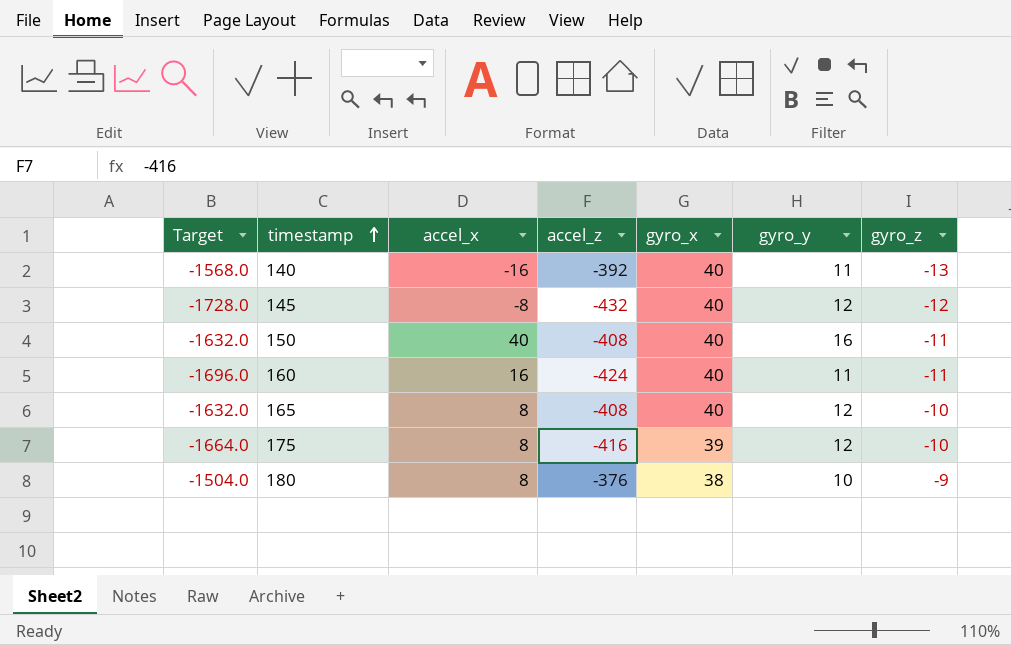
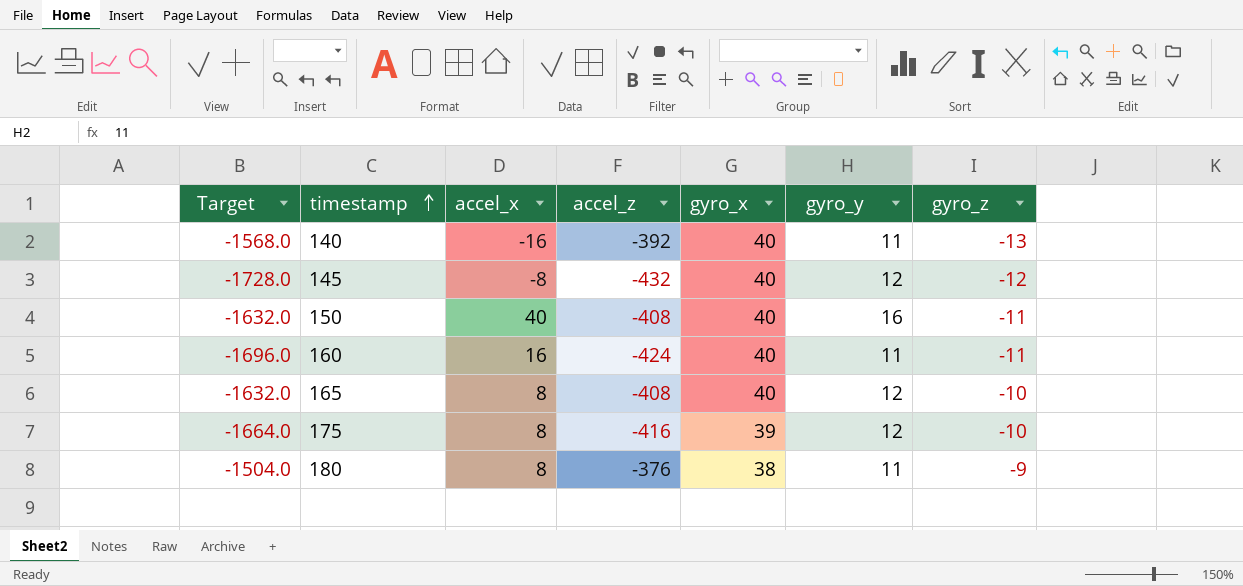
180 | gyro_y: 10 -> 11

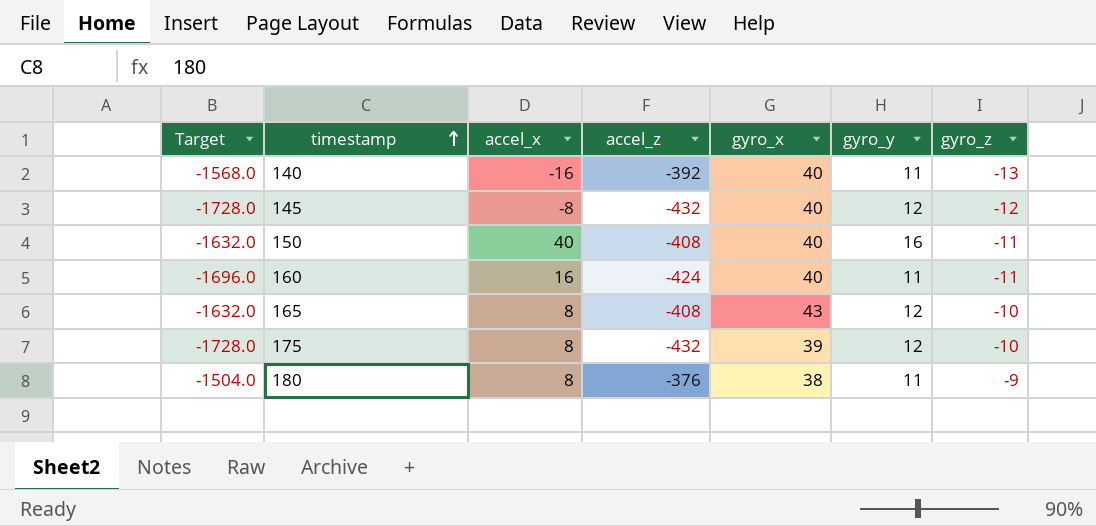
165 | gyro_x: 40 -> 43
175 | Target: -1664.0 -> -1728.0
175 | accel_z: -416 -> -432

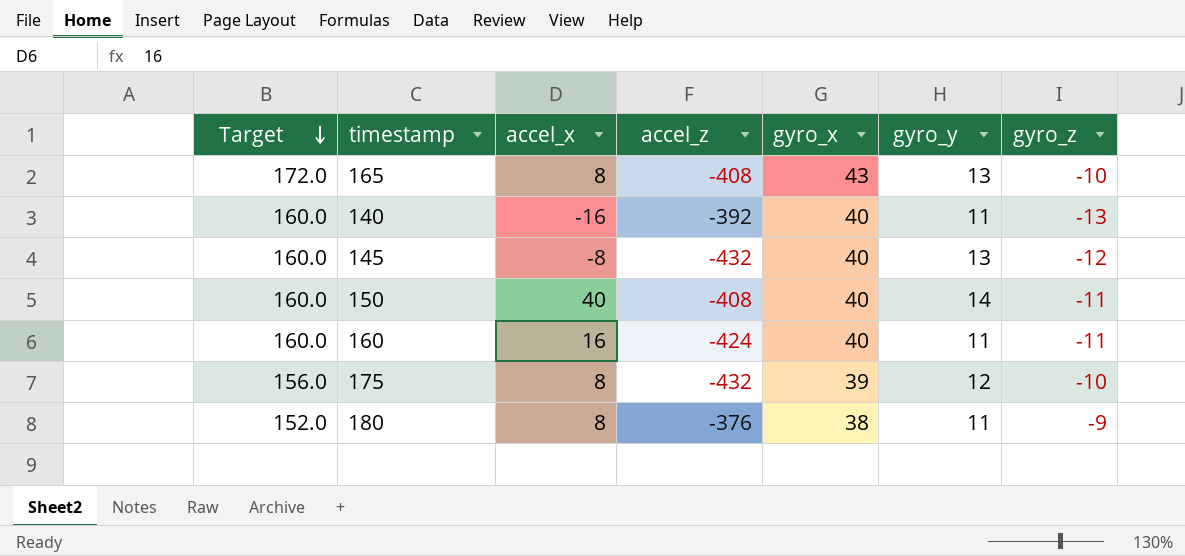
row order: timestamp ascending -> Target descending
column Target | formula: [accel_z] * 4 -> [gyro_x] * 4
165 | gyro_y: 12 -> 13
145 | gyro_y: 12 -> 13
150 | gyro_y: 16 -> 14

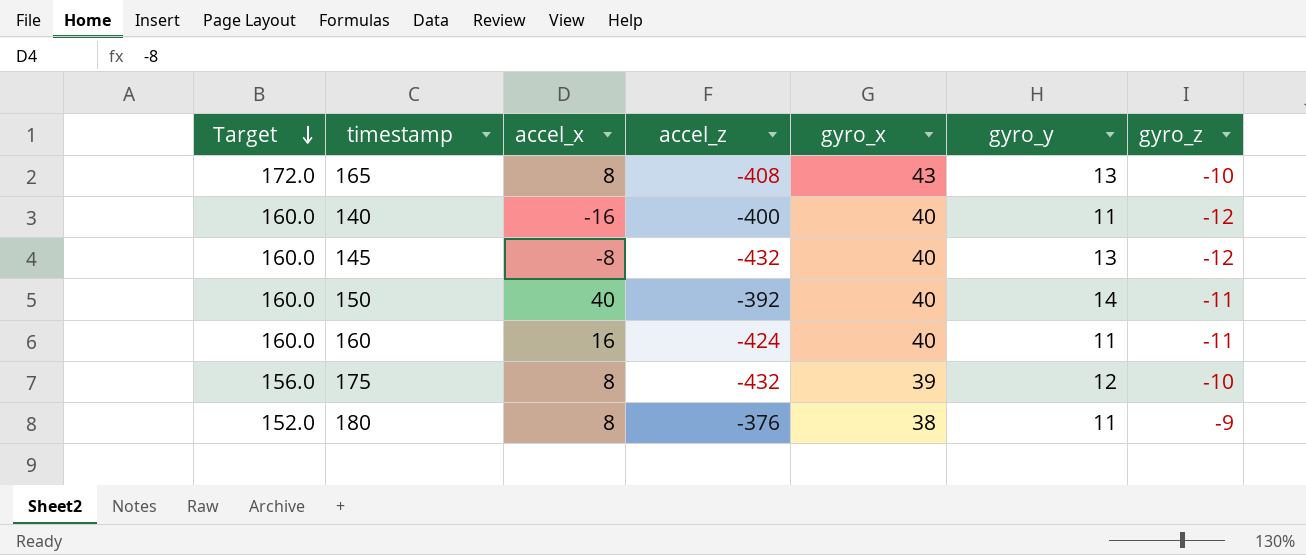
140 | accel_z: -392 -> -400
140 | gyro_z: -13 -> -12
150 | accel_z: -408 -> -392

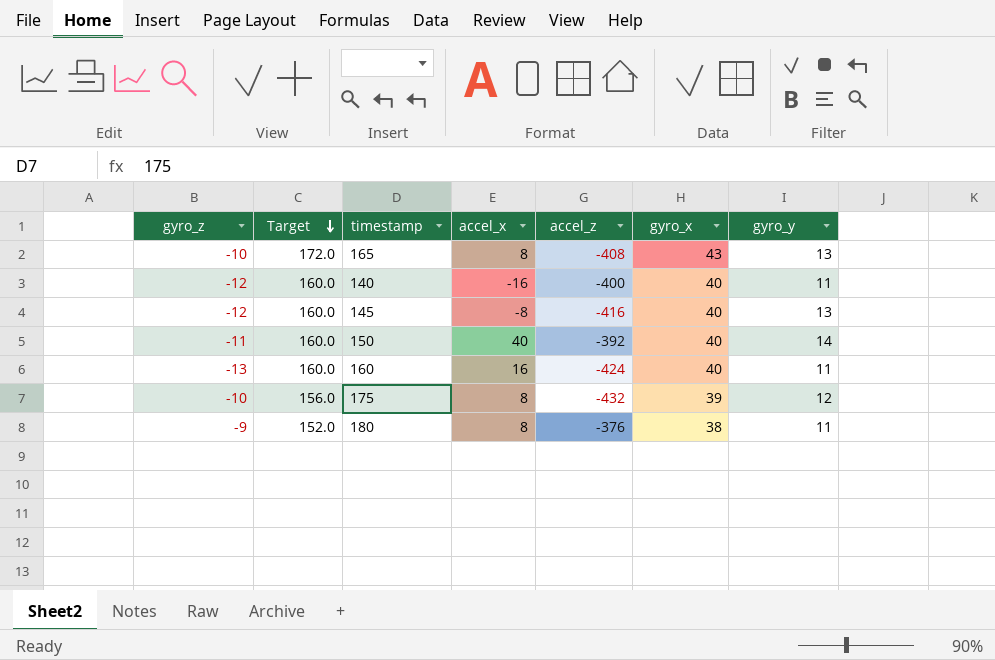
column gyro_z | position: 7 -> 1
145 | accel_z: -432 -> -416
160 | gyro_z: -11 -> -13

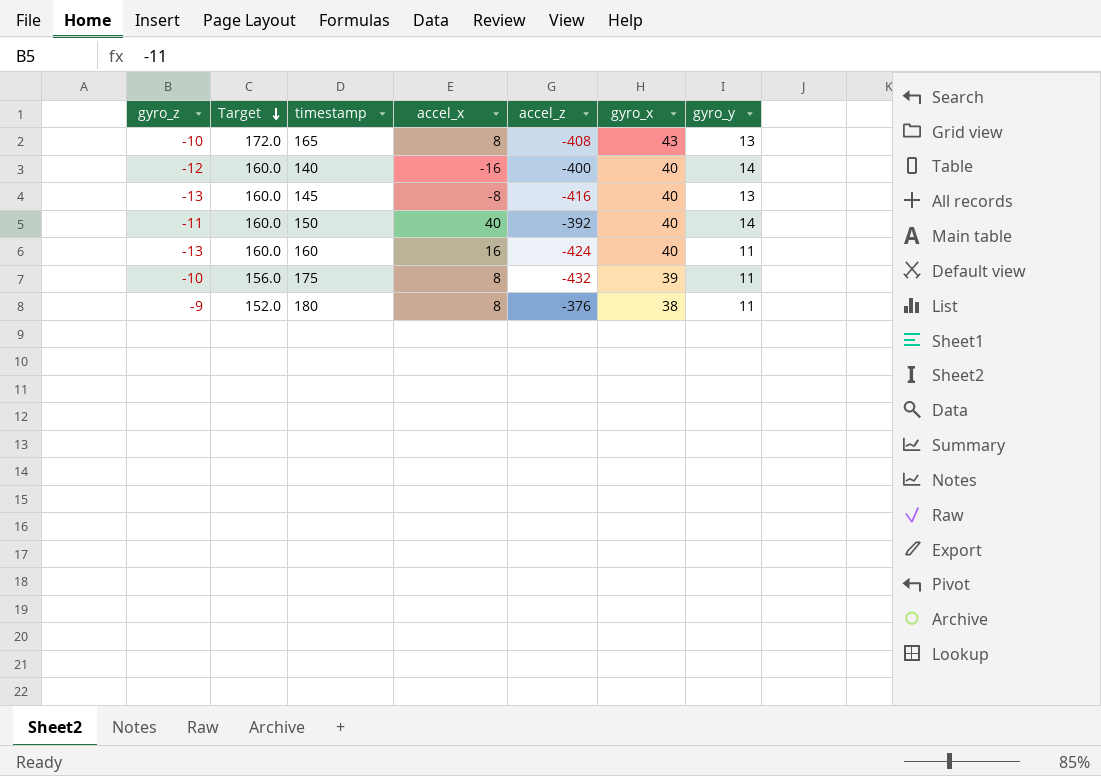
140 | gyro_y: 11 -> 14
145 | gyro_z: -12 -> -13
175 | gyro_y: 12 -> 11

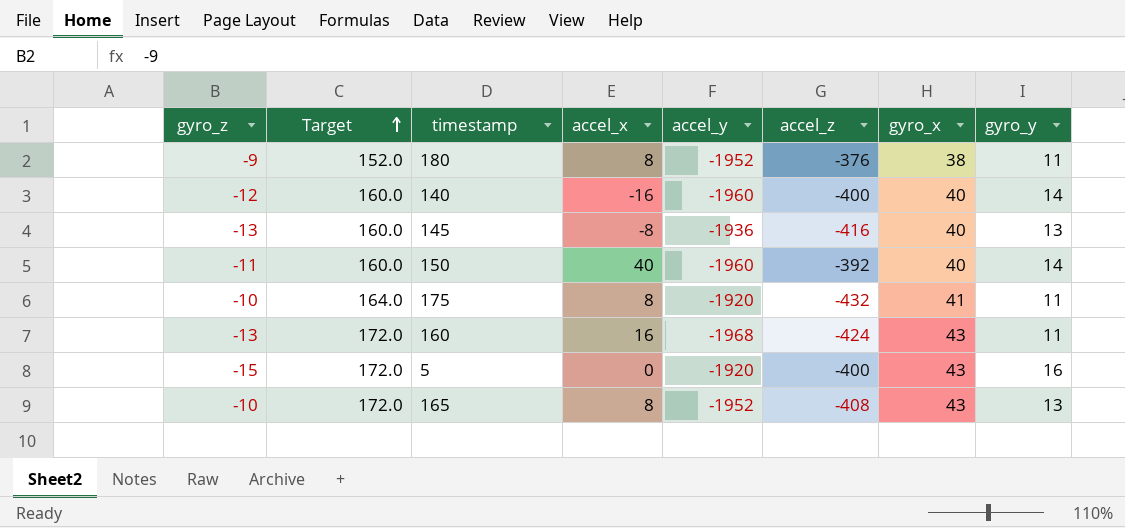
row order: Target descending -> Target ascending
column accel_y | position: none -> 5
175 | Target: 156.0 -> 164.0
175 | gyro_x: 39 -> 41
160 | Target: 160.0 -> 172.0
160 | gyro_x: 40 -> 43
row 5: none -> -15 | 172.0 | 0 | -1920 | -400 | 43 | 16

